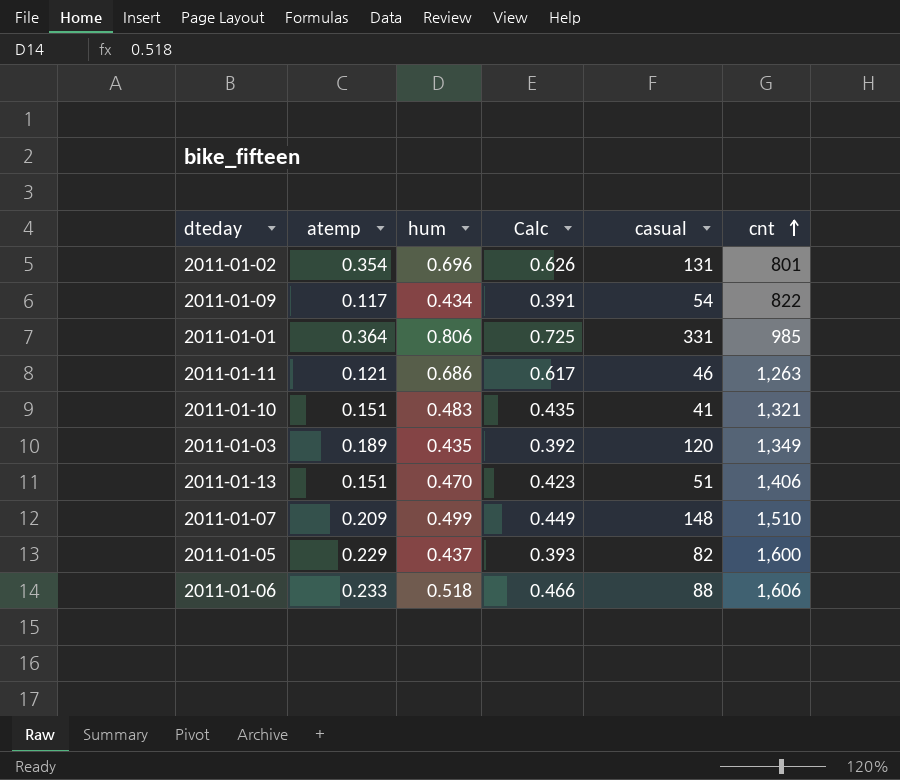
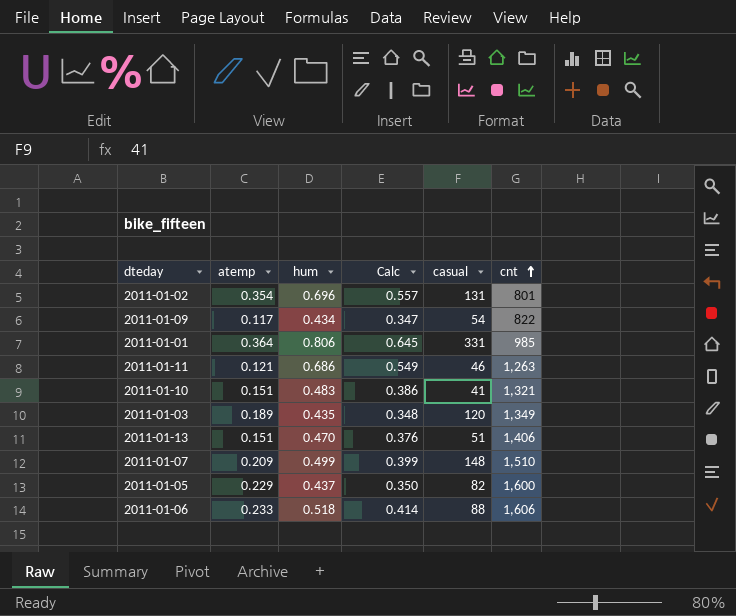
column Calc | formula: [hum] * 0.9 -> [hum] * 0.8

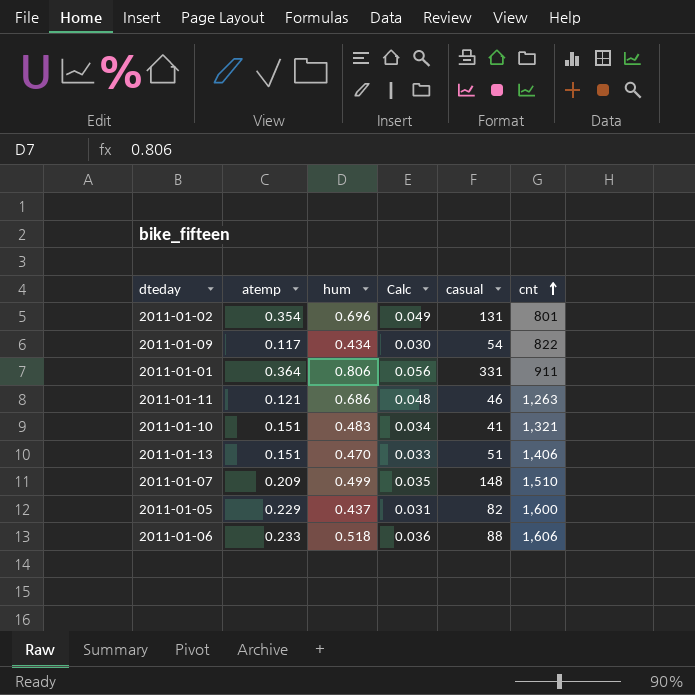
column Calc | formula: [hum] * 0.8 -> [hum] * 0.07
row 2011-01-03: 0.189 | 0.435 | 0.348 | 120 | 1,349 -> none
2011-01-01 | cnt: 985 -> 911

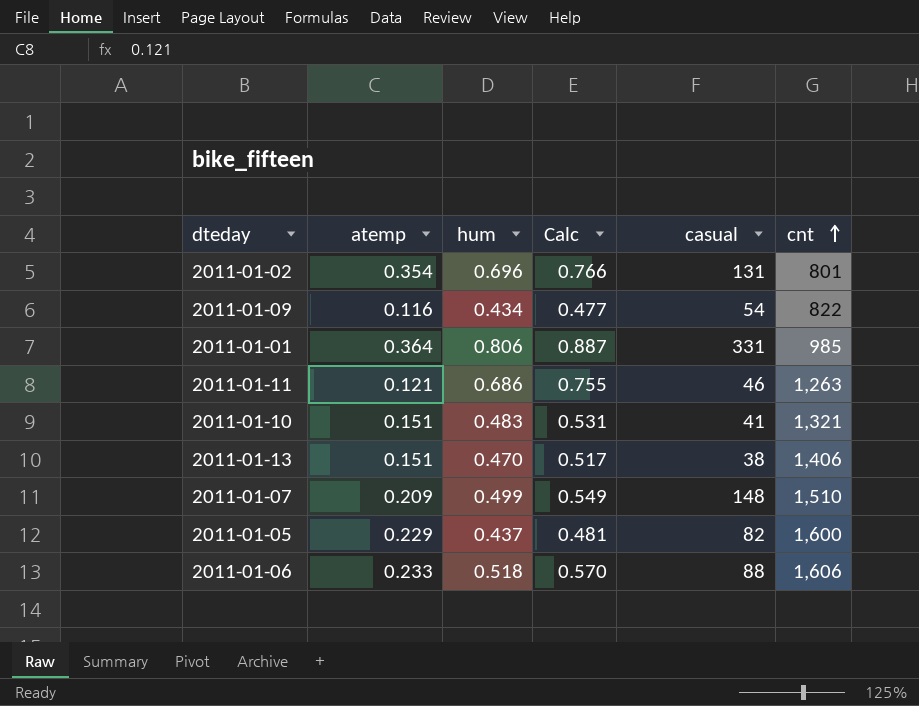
column Calc | formula: [hum] * 0.07 -> [hum] * 1.1
2011-01-09 | atemp: 0.117 -> 0.116
2011-01-01 | cnt: 911 -> 985
2011-01-13 | casual: 51 -> 38

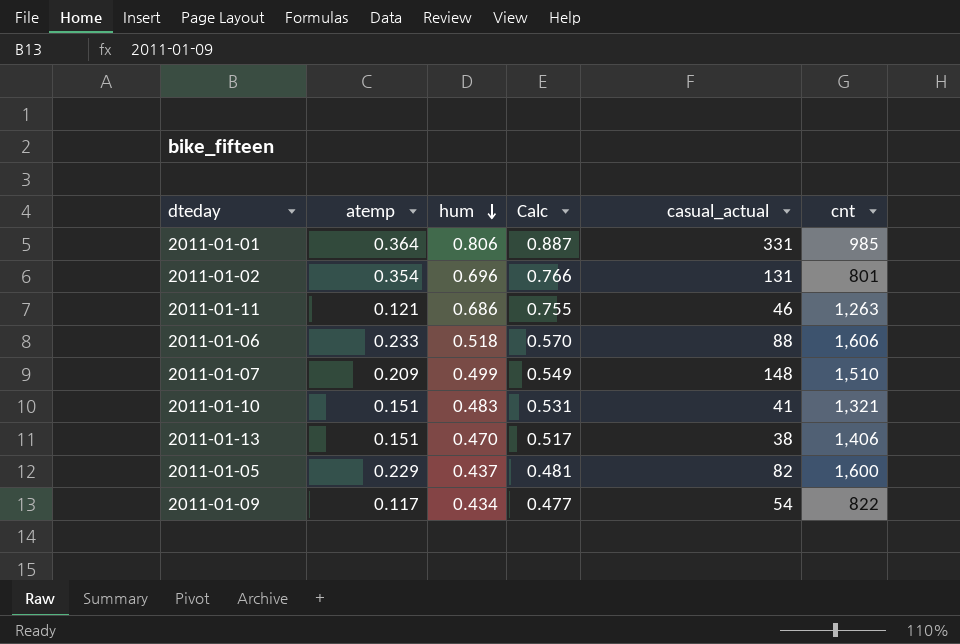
row order: cnt ascending -> hum descending
column name: casual -> casual_actual
2011-01-09 | atemp: 0.116 -> 0.117

